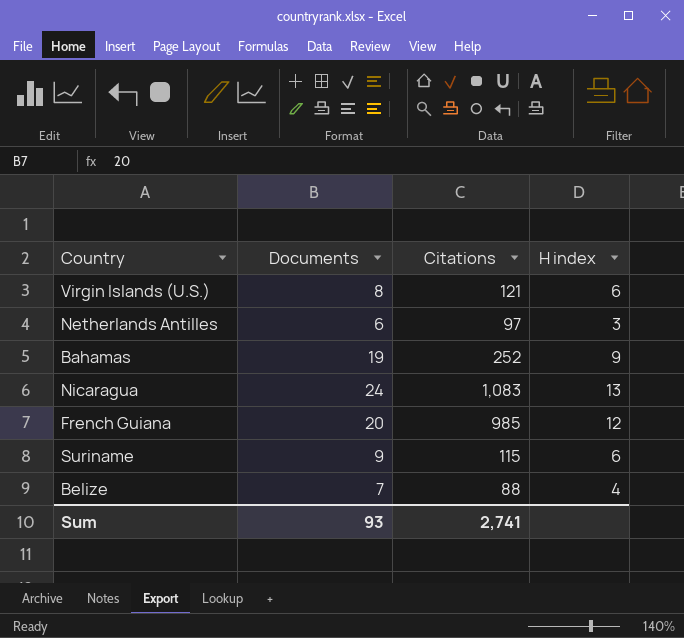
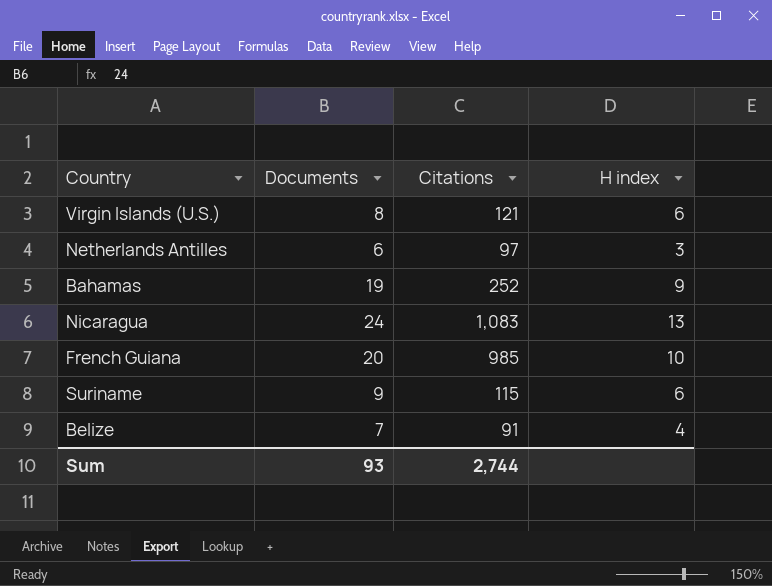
French Guiana | H index: 12 -> 10
Belize | Citations: 88 -> 91
Sum | Citations: 2,741 -> 2,744

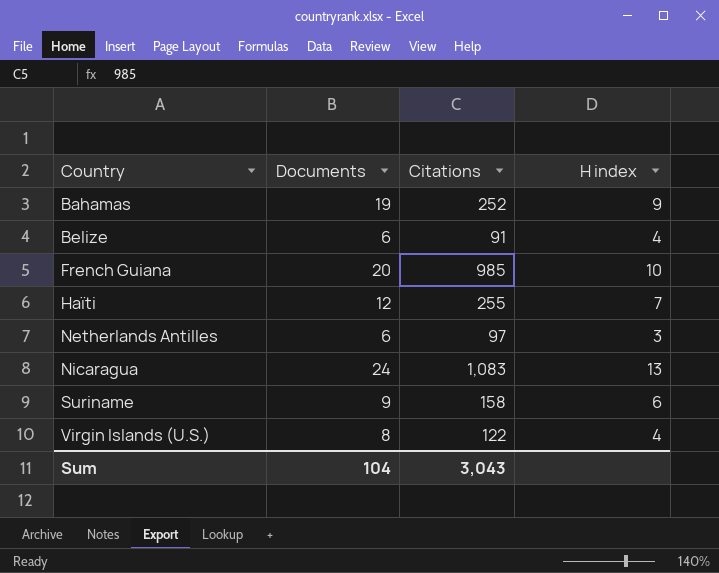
row order: none -> Country ascending
Belize | Documents: 7 -> 6
row Haïti: none -> 12 | 255 | 7
Suriname | Citations: 115 -> 158
Virgin Islands (U.S.) | Citations: 121 -> 122
Virgin Islands (U.S.) | H index: 6 -> 4
Sum | Documents: 93 -> 104
Sum | Citations: 2,744 -> 3,043

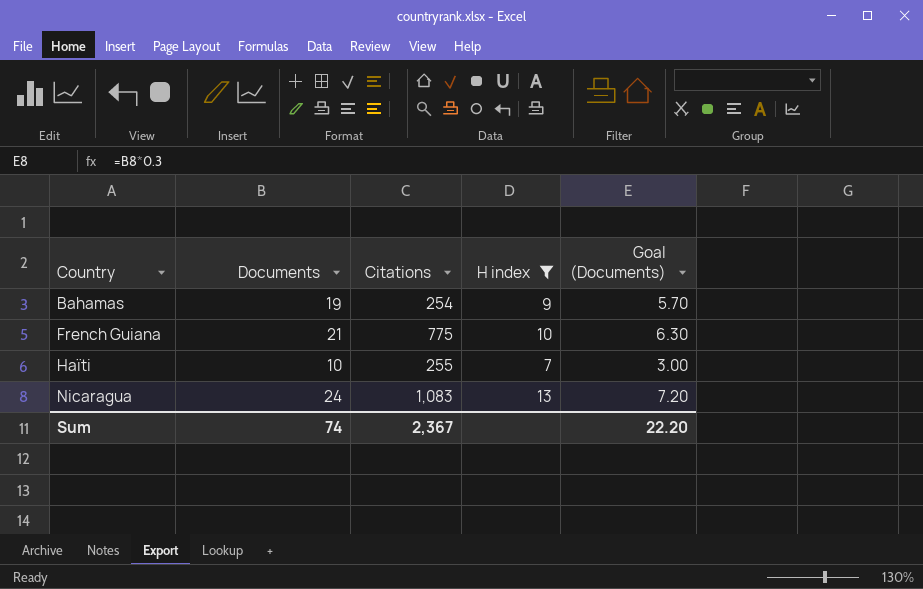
filter: none -> H index >= 7
column Goal (Documents) | formula: none -> [Documents] * 0.3
Bahamas | Citations: 252 -> 254
French Guiana | Documents: 20 -> 21
French Guiana | Citations: 985 -> 775
Haïti | Documents: 12 -> 10
Sum | Documents: 104 -> 74
Sum | Citations: 3,043 -> 2,367

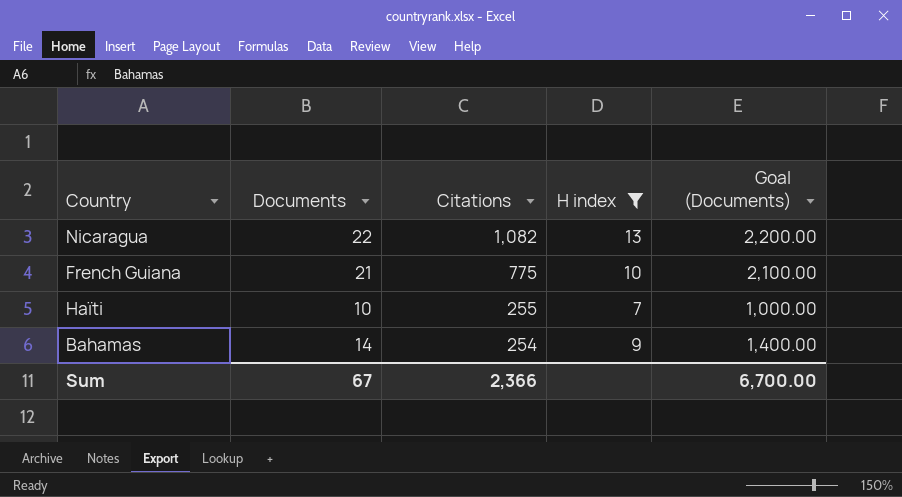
row order: Country ascending -> Citations descending
column Goal (Documents) | formula: [Documents] * 0.3 -> [Documents] * 100
Nicaragua | Documents: 24 -> 22
Nicaragua | Citations: 1,083 -> 1,082
Bahamas | Documents: 19 -> 14
Sum | Documents: 74 -> 67
Sum | Citations: 2,367 -> 2,366
Sum | Goal (Documents): 22.20 -> 6,700.00

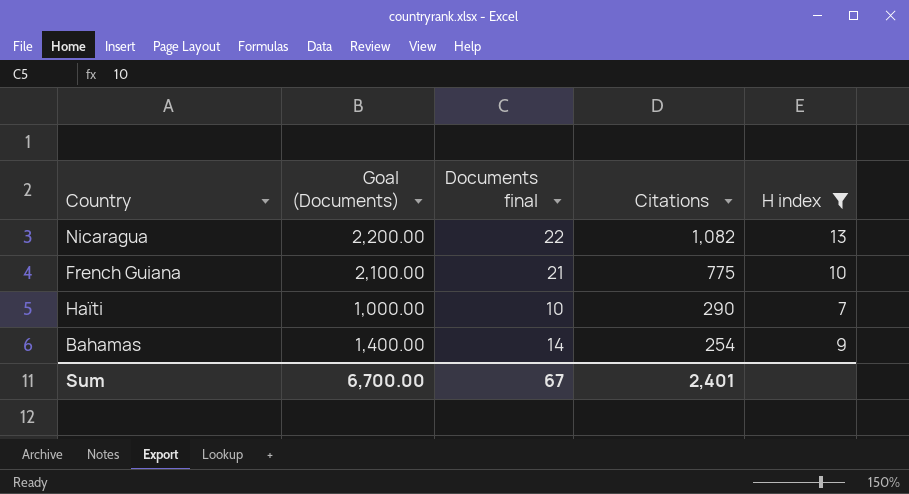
column Goal (Documents) | position: 5 -> 2
column name: Documents -> Documents final
Haïti | Citations: 255 -> 290
Sum | Citations: 2,366 -> 2,401

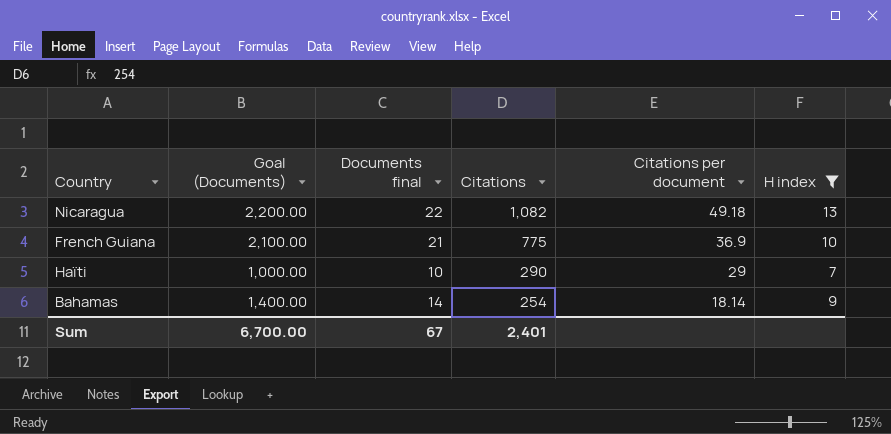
column Citations per document | formula: none -> [Citations] / [Documents final]

